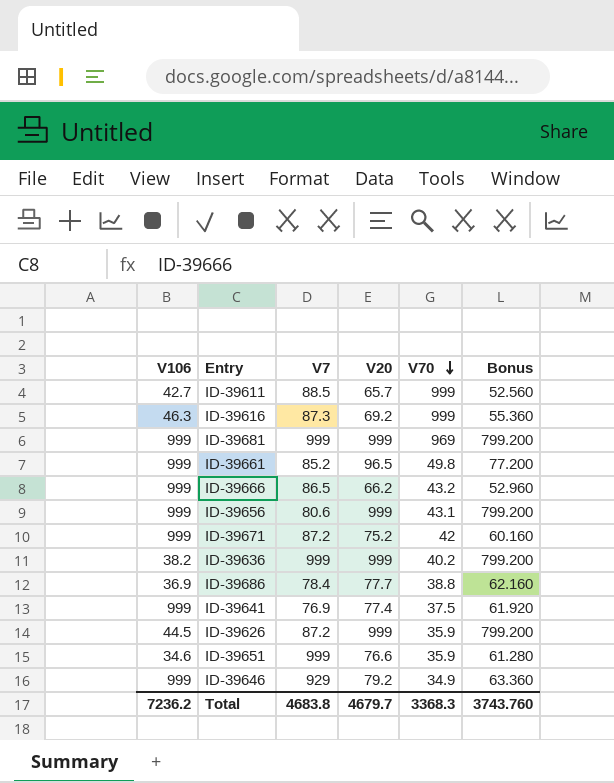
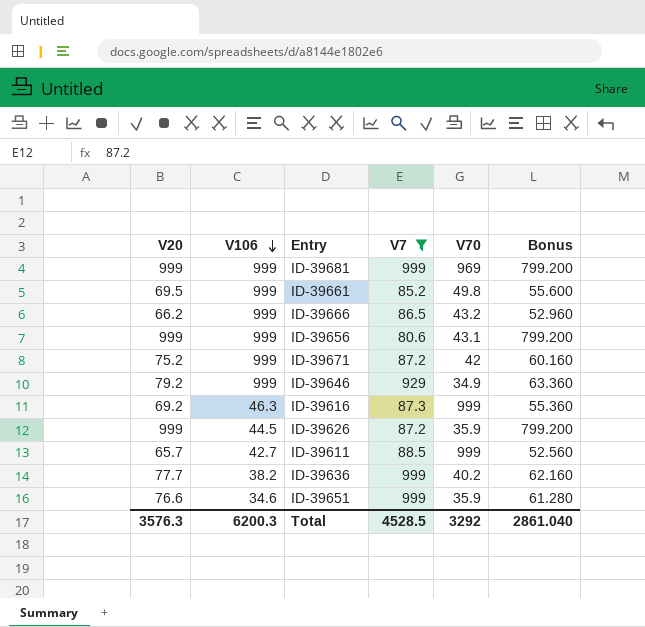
filter: none -> V7 >= 80.6
row order: V70 descending -> V106 descending
column V20 | position: 4 -> 1
ID-39661 | V20: 96.5 -> 69.5
ID-39661 | Bonus: 77.200 -> 55.600
ID-39636 | V20: 999 -> 77.7
ID-39636 | Bonus: 799.200 -> 62.160
Total | V20: 4679.7 -> 3576.3
Total | V106: 7236.2 -> 6200.3
Total | V7: 4683.8 -> 4528.5
Total | V70: 3368.3 -> 3292
Total | Bonus: 3743.760 -> 2861.040

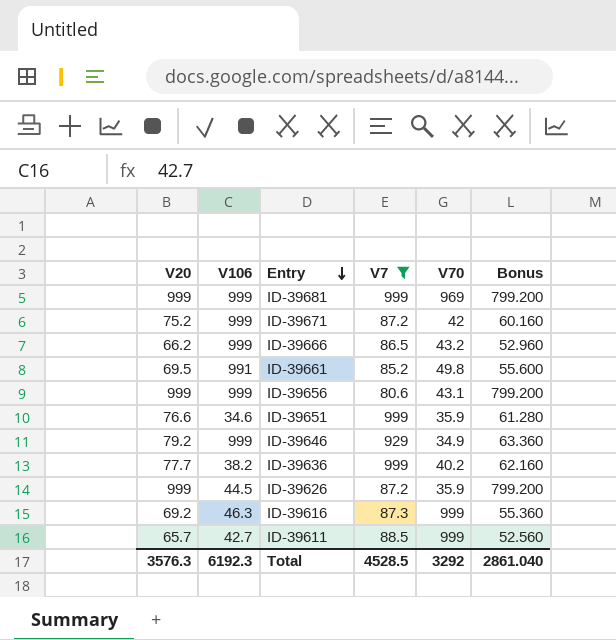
row order: V106 descending -> Entry descending
ID-39661 | V106: 999 -> 991
Total | V106: 6200.3 -> 6192.3

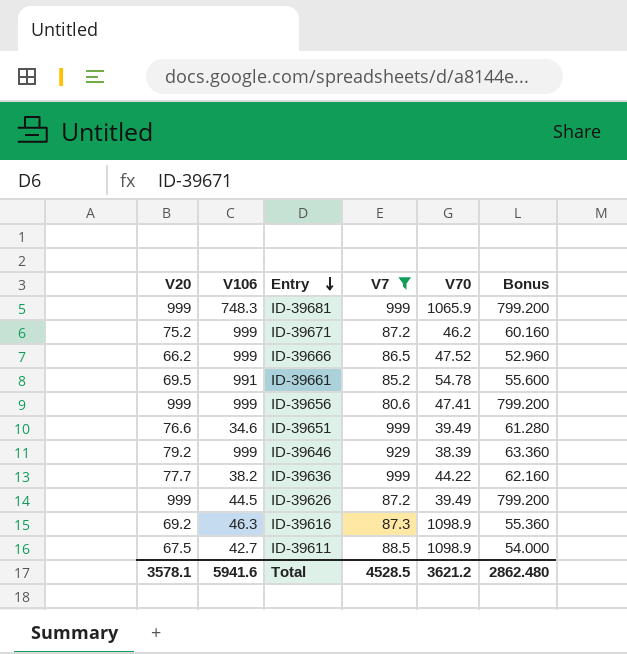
ID-39681 | V106: 999 -> 748.3
ID-39681 | V70: 969 -> 1065.9
ID-39671 | V70: 42 -> 46.2
ID-39666 | V70: 43.2 -> 47.52
ID-39661 | V70: 49.8 -> 54.78
ID-39656 | V70: 43.1 -> 47.41
ID-39651 | V70: 35.9 -> 39.49
ID-39646 | V70: 34.9 -> 38.39
ID-39636 | V70: 40.2 -> 44.22
ID-39626 | V70: 35.9 -> 39.49
ID-39616 | V70: 999 -> 1098.9
ID-39611 | V20: 65.7 -> 67.5
ID-39611 | V70: 999 -> 1098.9
ID-39611 | Bonus: 52.560 -> 54.000
Total | V20: 3576.3 -> 3578.1
Total | V106: 6192.3 -> 5941.6
Total | V70: 3292 -> 3621.2
Total | Bonus: 2861.040 -> 2862.480

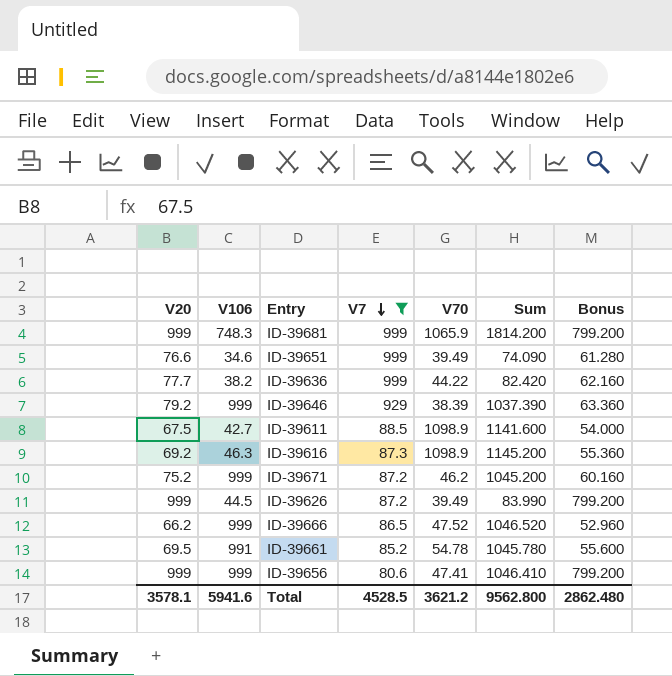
row order: Entry descending -> V7 descending
column Sum | formula: none -> [V106] + [V70]

